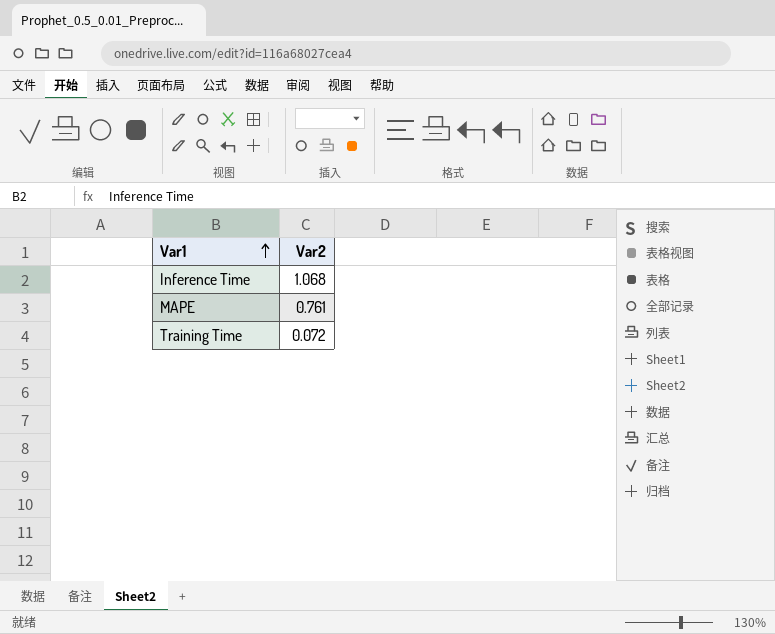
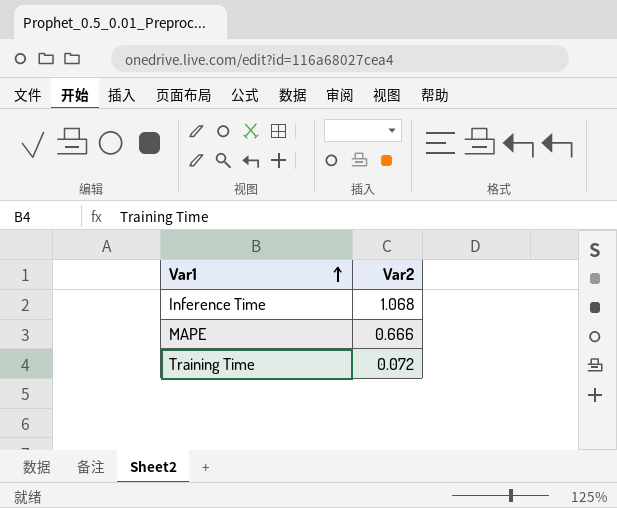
MAPE | Var2: 0.761 -> 0.666

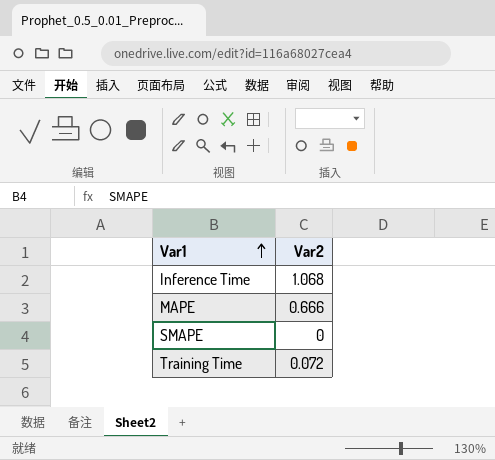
row SMAPE: none -> 0

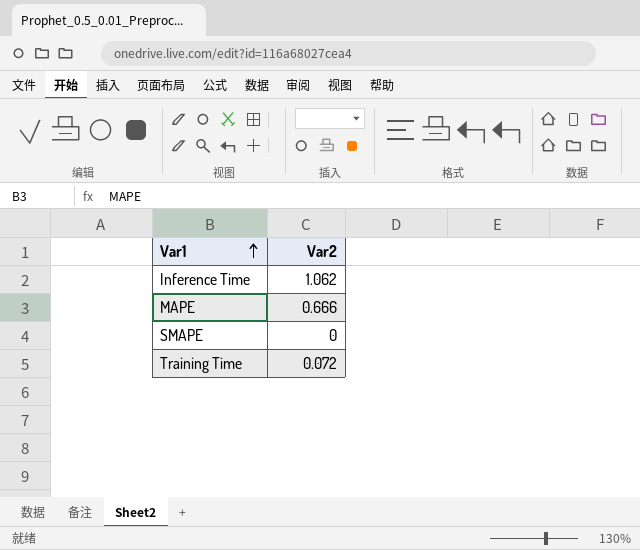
Inference Time | Var2: 1.068 -> 1.062

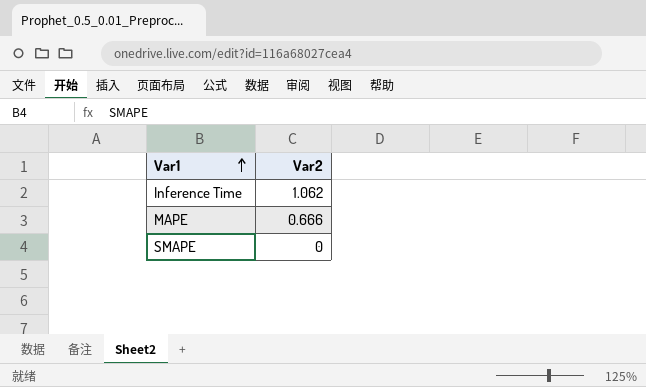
row Training Time: 0.072 -> none

